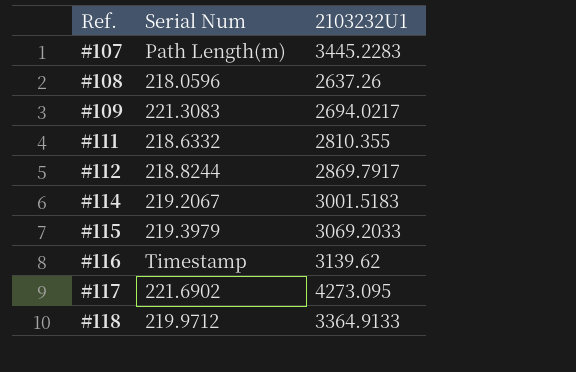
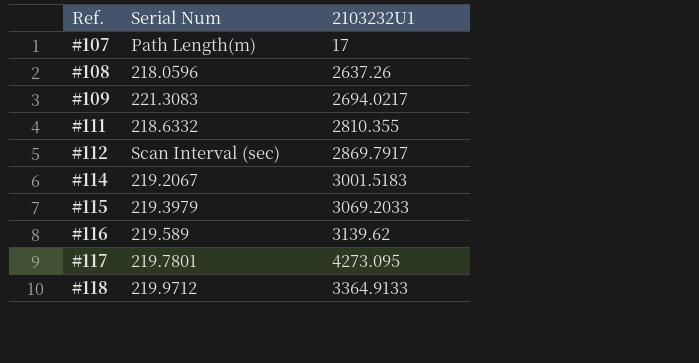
#107 | 2103232U1: 3445.2283 -> 17
#112 | Serial Num: 218.8244 -> Scan Interval (sec)
#116 | Serial Num: Timestamp -> 219.589
#117 | Serial Num: 221.6902 -> 219.7801

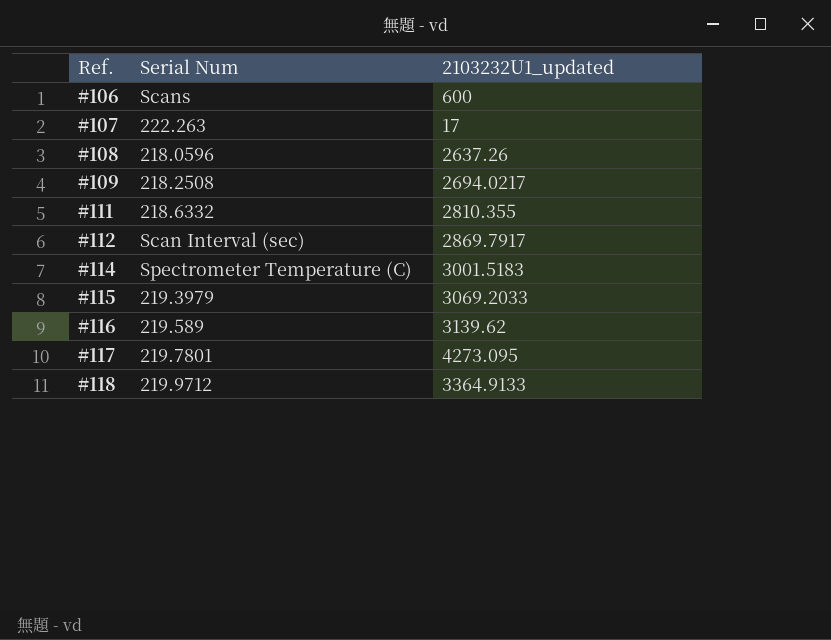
column name: 2103232U1 -> 2103232U1_updated
row #106: none -> Scans | 600
#107 | Serial Num: Path Length(m) -> 222.263
#109 | Serial Num: 221.3083 -> 218.2508
#114 | Serial Num: 219.2067 -> Spectrometer Temperature (C)

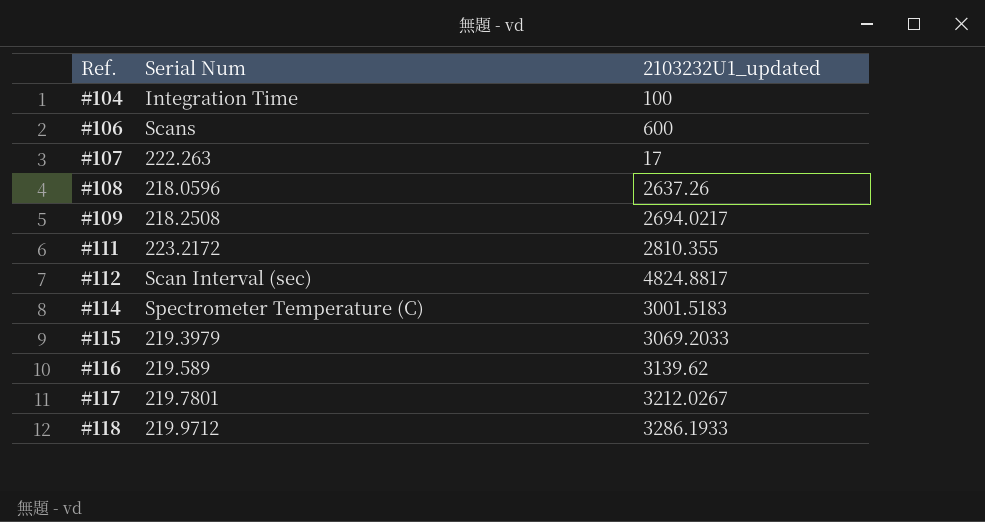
row #104: none -> Integration Time | 100
#111 | Serial Num: 218.6332 -> 223.2172
#112 | 2103232U1_updated: 2869.7917 -> 4824.8817
#117 | 2103232U1_updated: 4273.095 -> 3212.0267
#118 | 2103232U1_updated: 3364.9133 -> 3286.1933

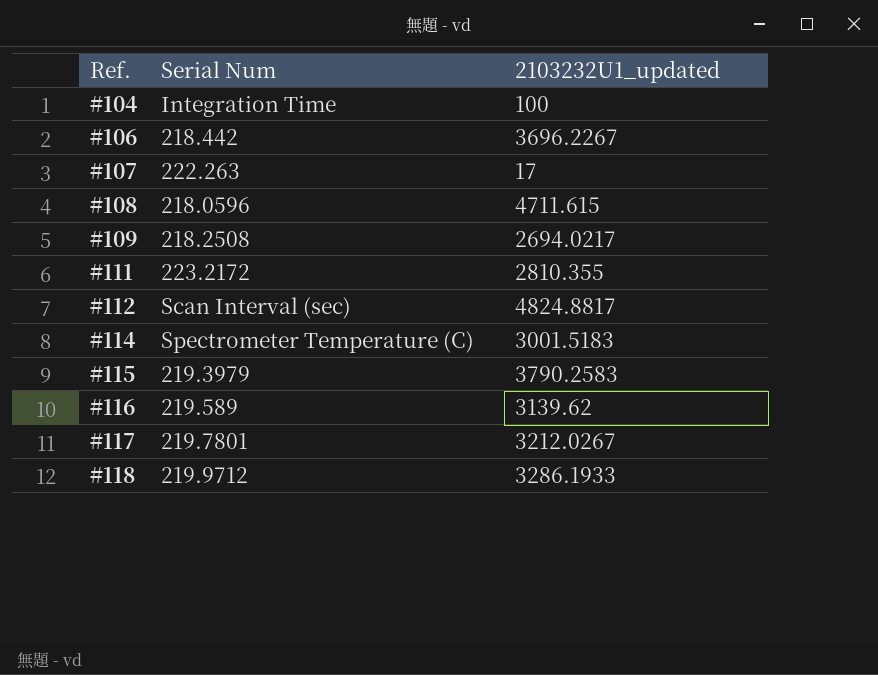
#106 | Serial Num: Scans -> 218.442
#106 | 2103232U1_updated: 600 -> 3696.2267
#108 | 2103232U1_updated: 2637.26 -> 4711.615
#115 | 2103232U1_updated: 3069.2033 -> 3790.2583

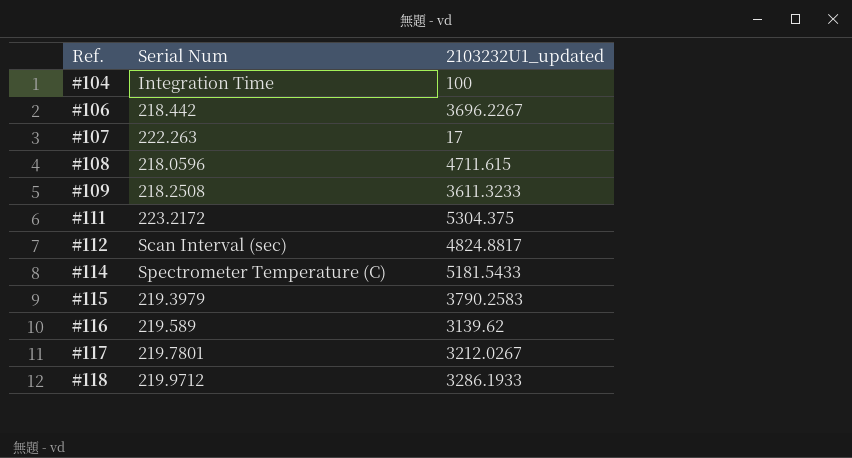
#109 | 2103232U1_updated: 2694.0217 -> 3611.3233
#111 | 2103232U1_updated: 2810.355 -> 5304.375
#114 | 2103232U1_updated: 3001.5183 -> 5181.5433

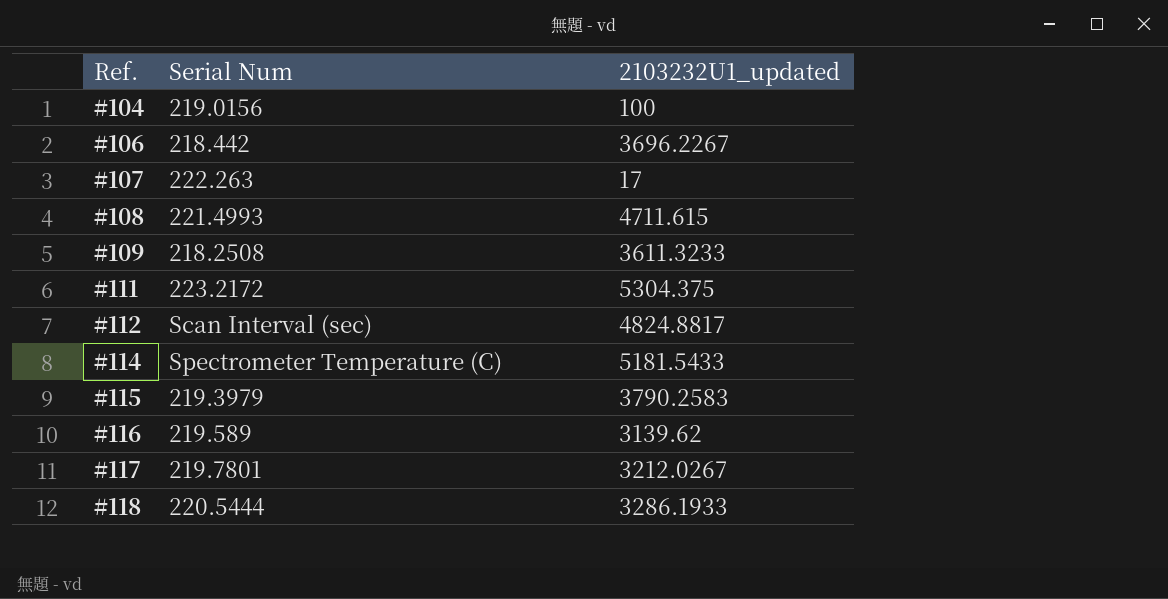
#104 | Serial Num: Integration Time -> 219.0156
#108 | Serial Num: 218.0596 -> 221.4993
#118 | Serial Num: 219.9712 -> 220.5444

